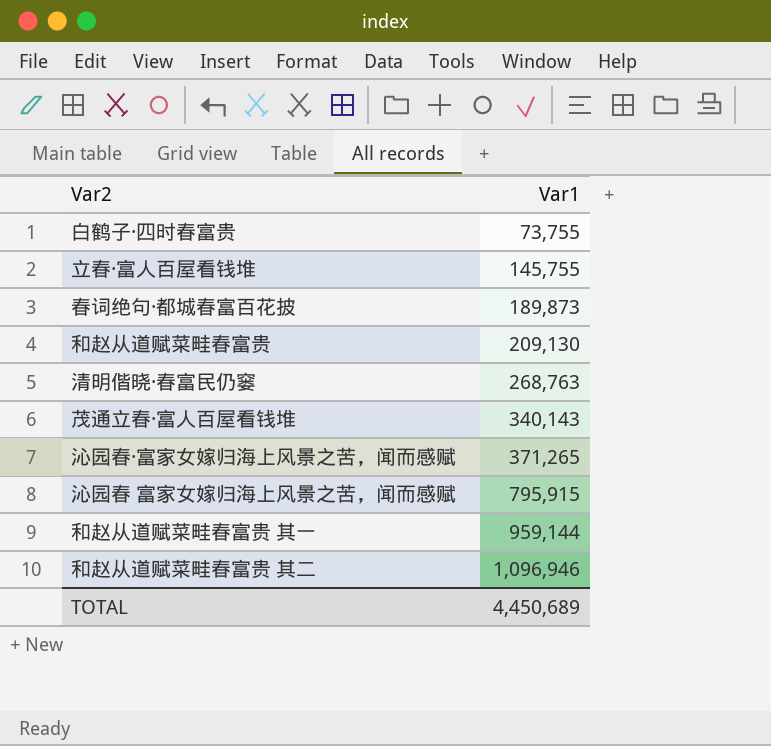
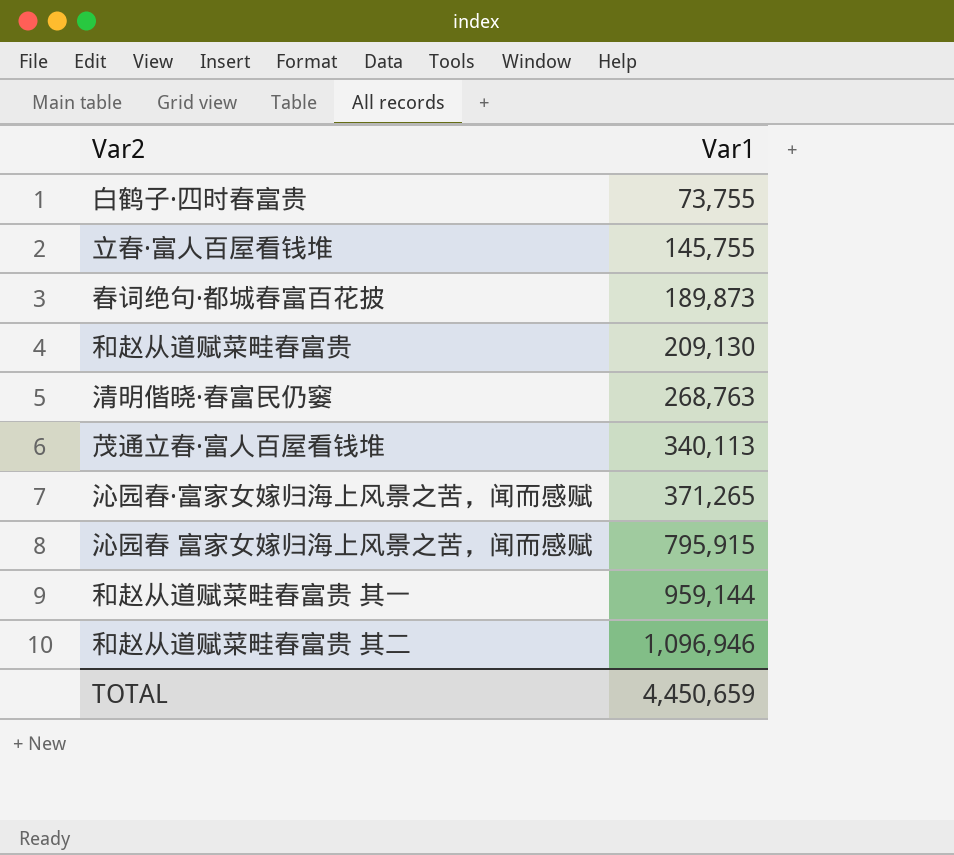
茂通立春·富人百屋看钱堆 | Var1: 340,143 -> 340,113
TOTAL | Var1: 4,450,689 -> 4,450,659

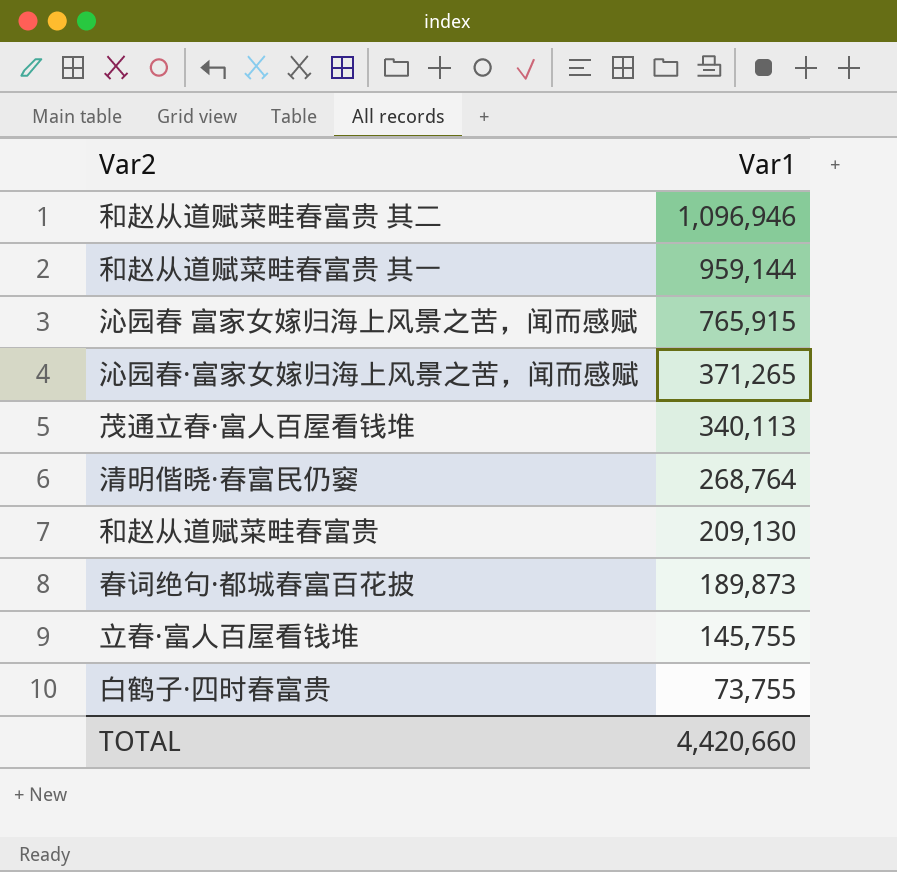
row order: Var1 ascending -> Var1 descending
沁园春 富家女嫁归海上风景之苦，闻而感赋 | Var1: 795,915 -> 765,915
清明偕晓·春富民仍窭 | Var1: 268,763 -> 268,764
TOTAL | Var1: 4,450,659 -> 4,420,660

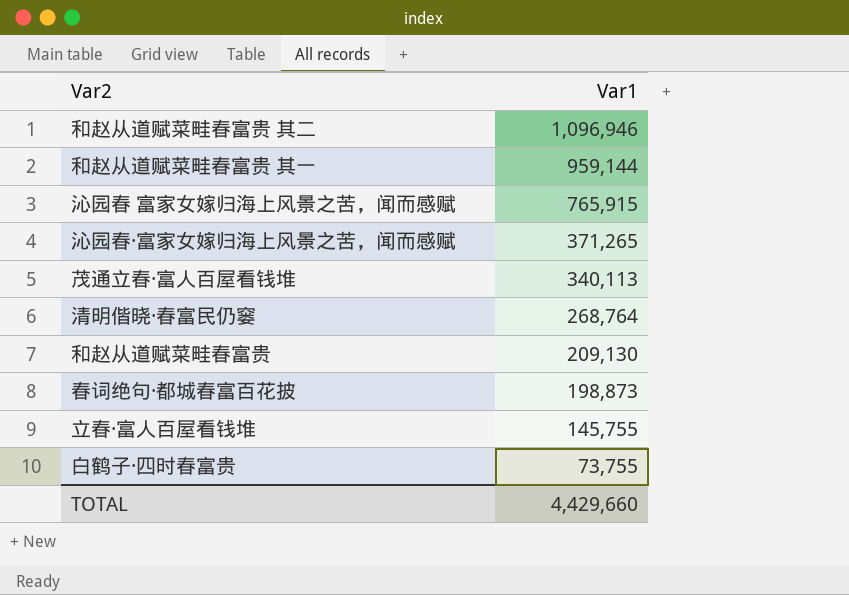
春词绝句·都城春富百花披 | Var1: 189,873 -> 198,873
TOTAL | Var1: 4,420,660 -> 4,429,660

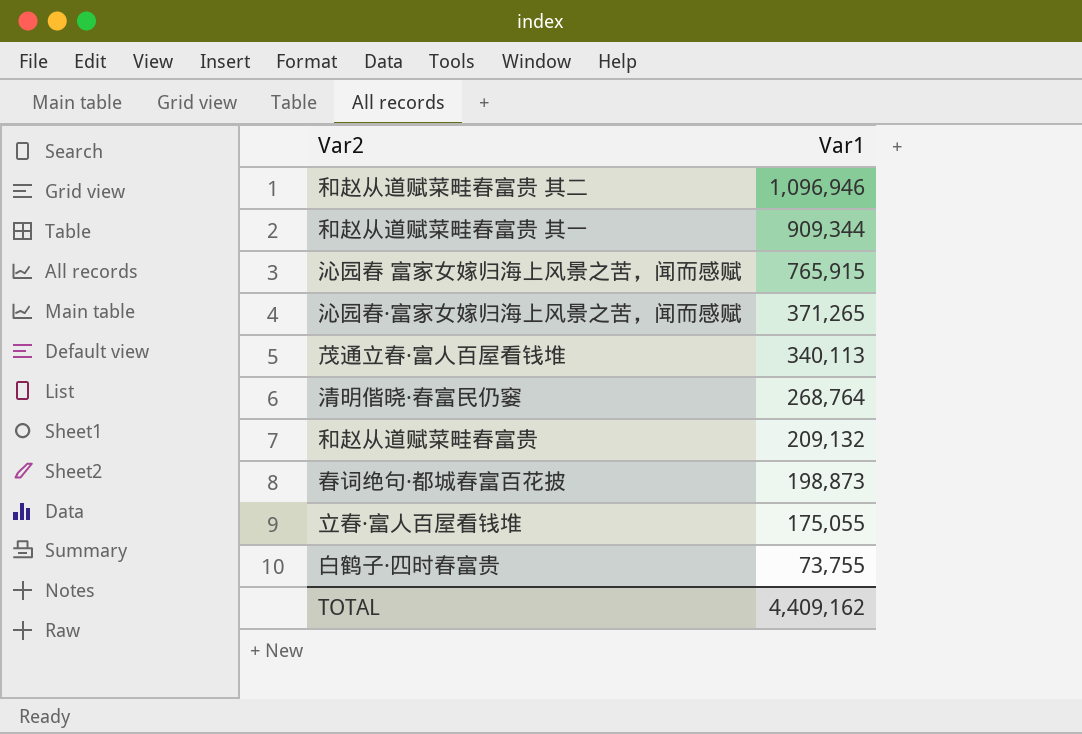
和赵从道赋菜畦春富贵 其一 | Var1: 959,144 -> 909,344
和赵从道赋菜畦春富贵 | Var1: 209,130 -> 209,132
立春·富人百屋看钱堆 | Var1: 145,755 -> 175,055
TOTAL | Var1: 4,429,660 -> 4,409,162

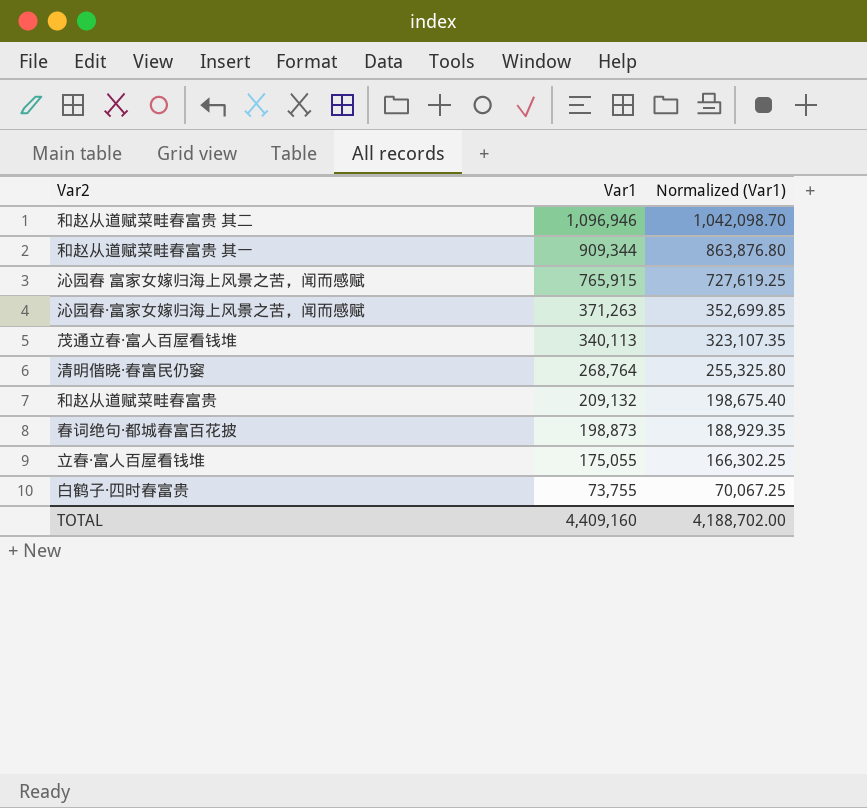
column Normalized (Var1) | formula: none -> [Var1] * 0.95
沁园春·富家女嫁归海上风景之苦，闻而感赋 | Var1: 371,265 -> 371,263
TOTAL | Var1: 4,409,162 -> 4,409,160

